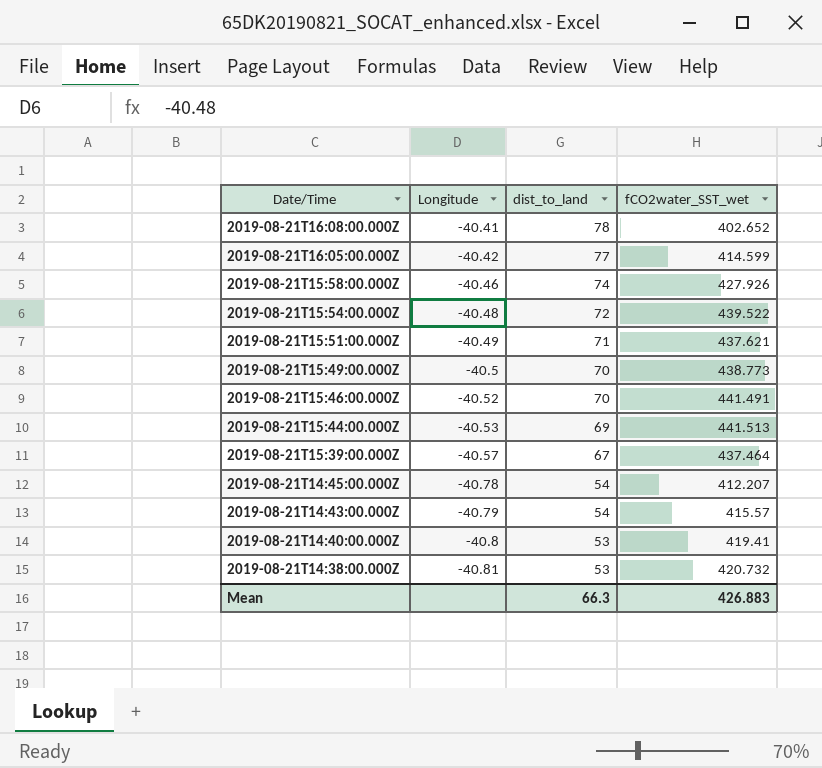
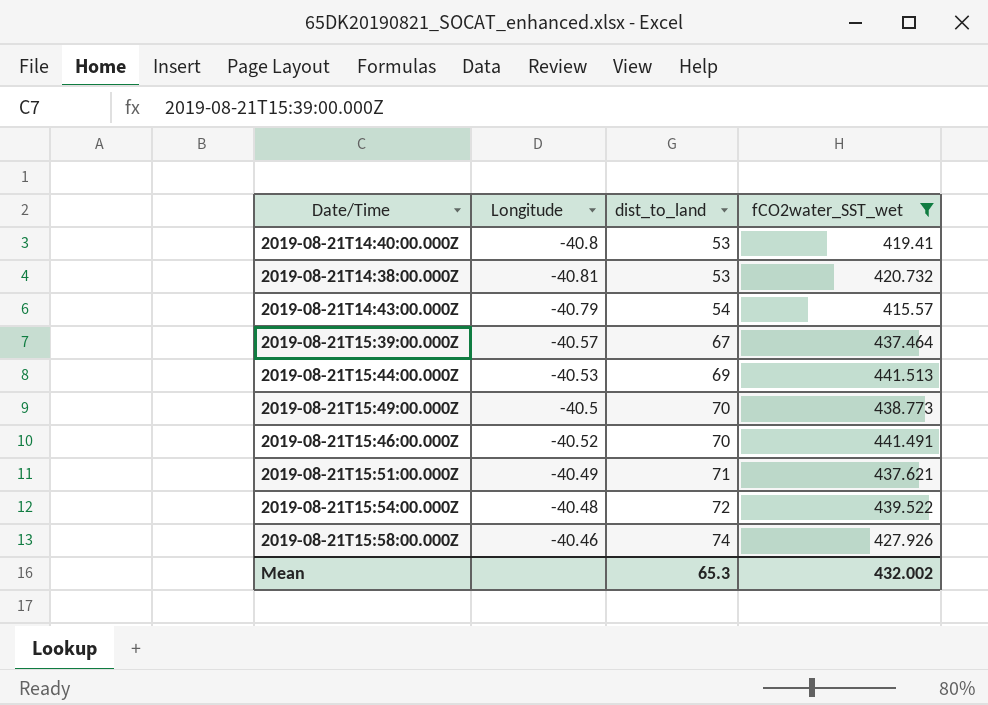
filter: none -> fCO2water_SST_wet >= 415.57
row order: Date/Time descending -> dist_to_land ascending
Mean | dist_to_land: 66.3 -> 65.3
Mean | fCO2water_SST_wet: 426.883 -> 432.002

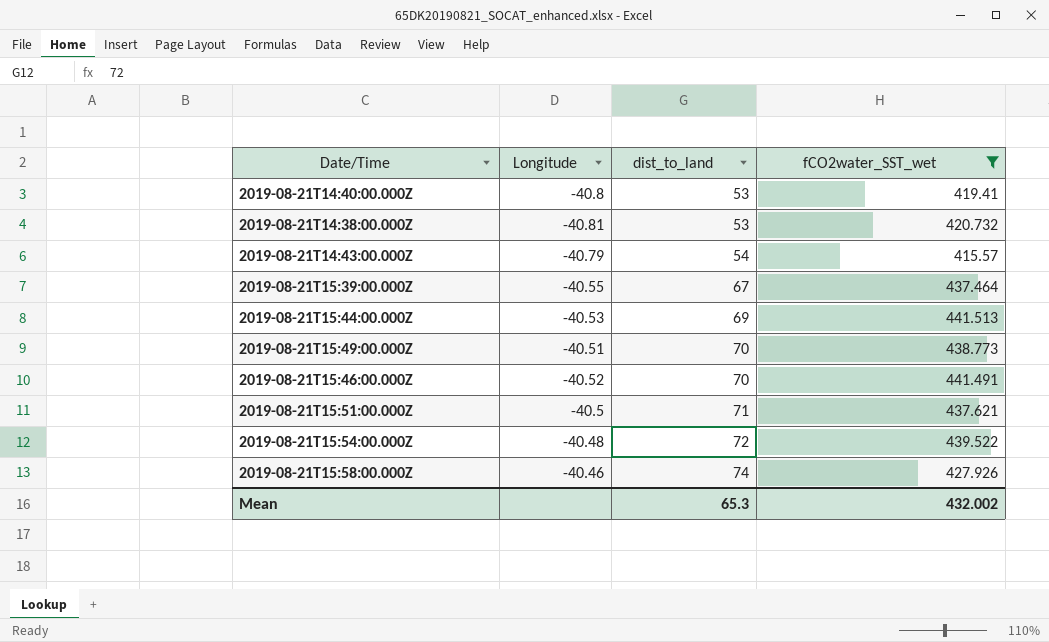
2019-08-21T15:39:00.000Z | Longitude: -40.57 -> -40.55
2019-08-21T15:49:00.000Z | Longitude: -40.5 -> -40.51
2019-08-21T15:51:00.000Z | Longitude: -40.49 -> -40.5

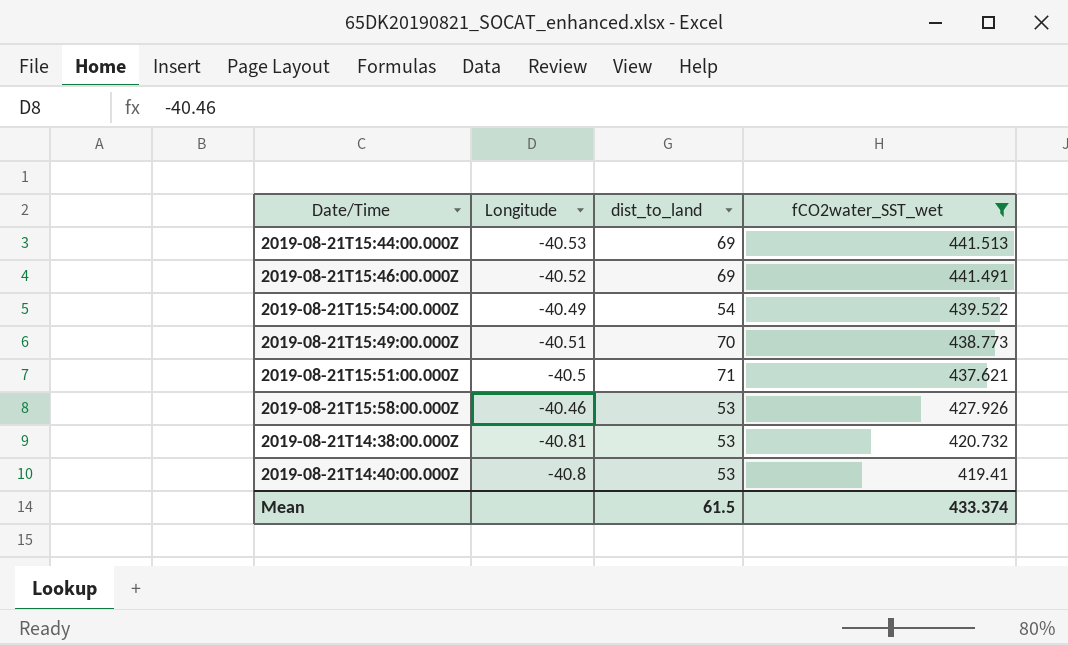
row order: dist_to_land ascending -> fCO2water_SST_wet descending
row 2019-08-21T14:43:00.000Z: -40.79 | 54 | 415.57 -> none
row 2019-08-21T15:39:00.000Z: -40.55 | 67 | 437.464 -> none
2019-08-21T15:46:00.000Z | dist_to_land: 70 -> 69
2019-08-21T15:54:00.000Z | Longitude: -40.48 -> -40.49
2019-08-21T15:54:00.000Z | dist_to_land: 72 -> 54
2019-08-21T15:58:00.000Z | dist_to_land: 74 -> 53
Mean | dist_to_land: 65.3 -> 61.5
Mean | fCO2water_SST_wet: 432.002 -> 433.374

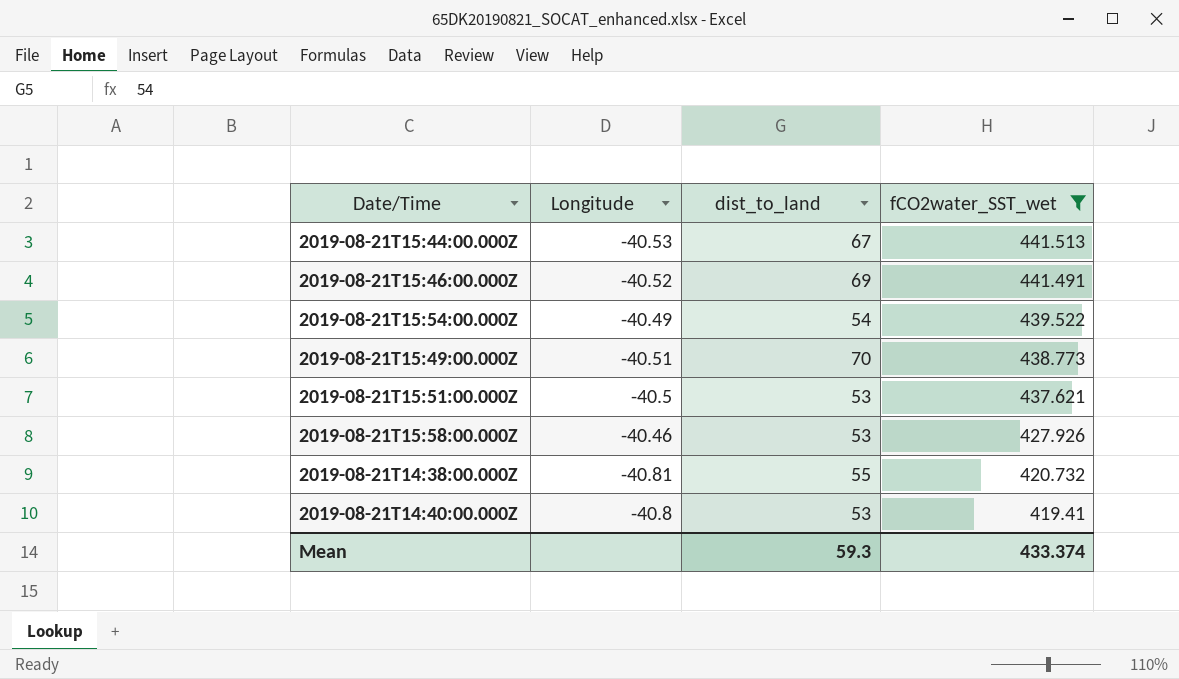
2019-08-21T15:44:00.000Z | dist_to_land: 69 -> 67
2019-08-21T15:51:00.000Z | dist_to_land: 71 -> 53
2019-08-21T14:38:00.000Z | dist_to_land: 53 -> 55
Mean | dist_to_land: 61.5 -> 59.3

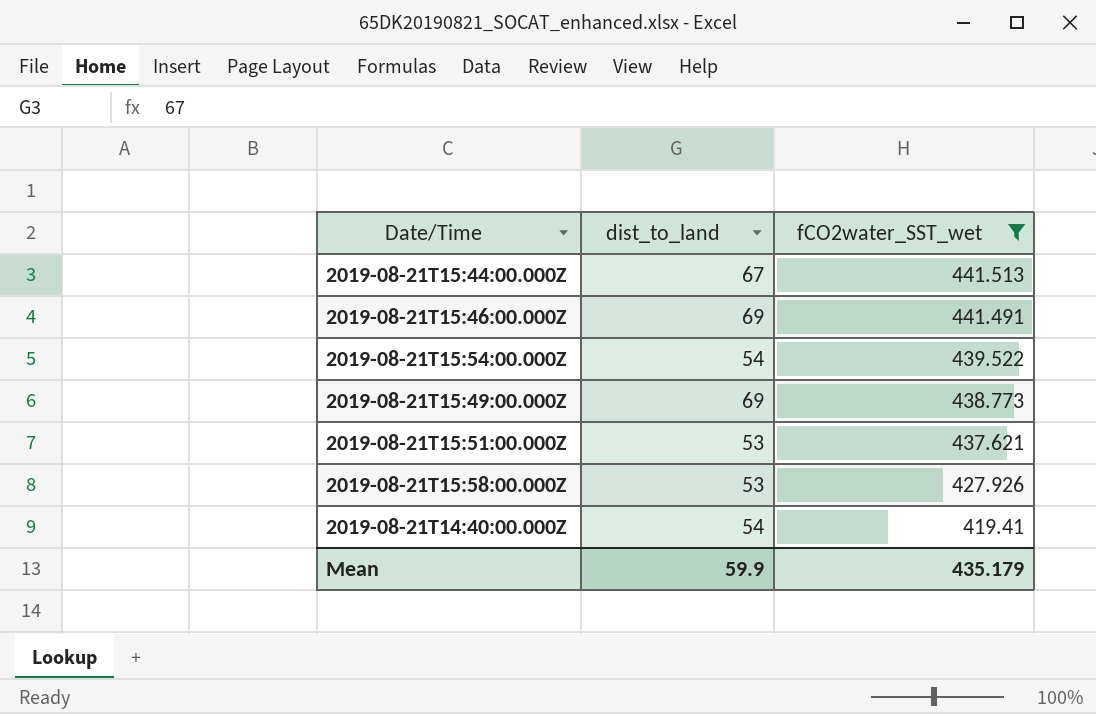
column Longitude | position: 2 -> none
row 2019-08-21T14:38:00.000Z: -40.81 | 55 | 420.732 -> none
2019-08-21T15:49:00.000Z | dist_to_land: 70 -> 69
2019-08-21T14:40:00.000Z | dist_to_land: 53 -> 54
Mean | dist_to_land: 59.3 -> 59.9
Mean | fCO2water_SST_wet: 433.374 -> 435.179

